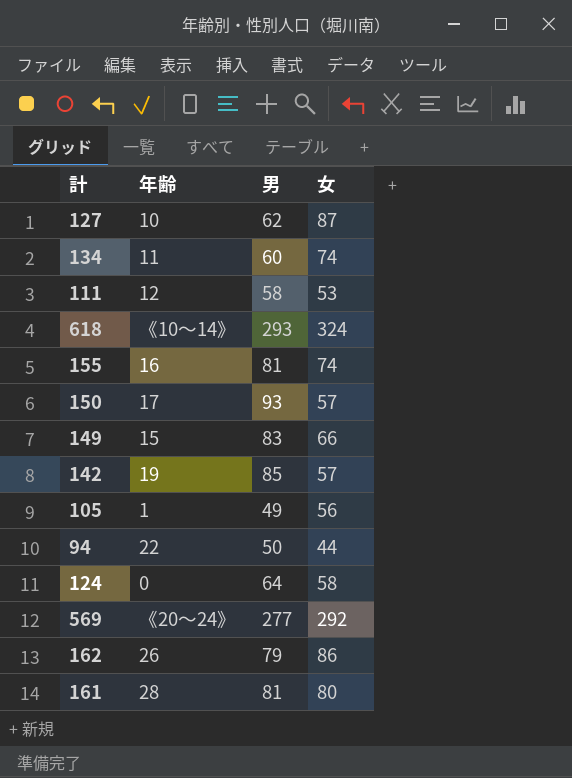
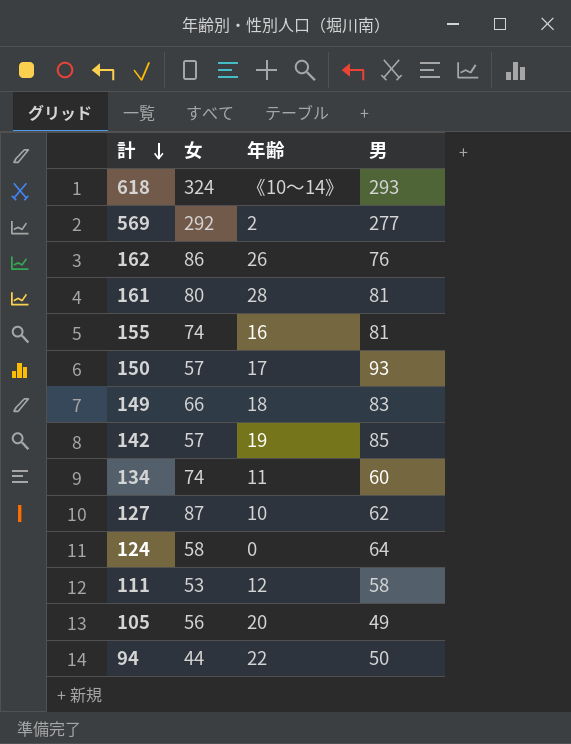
row order: none -> 計 descending
column 女 | position: 4 -> 2
569 | 年齢: 《20～24》 -> 2
162 | 男: 79 -> 76
149 | 年齢: 15 -> 18
105 | 年齢: 1 -> 20

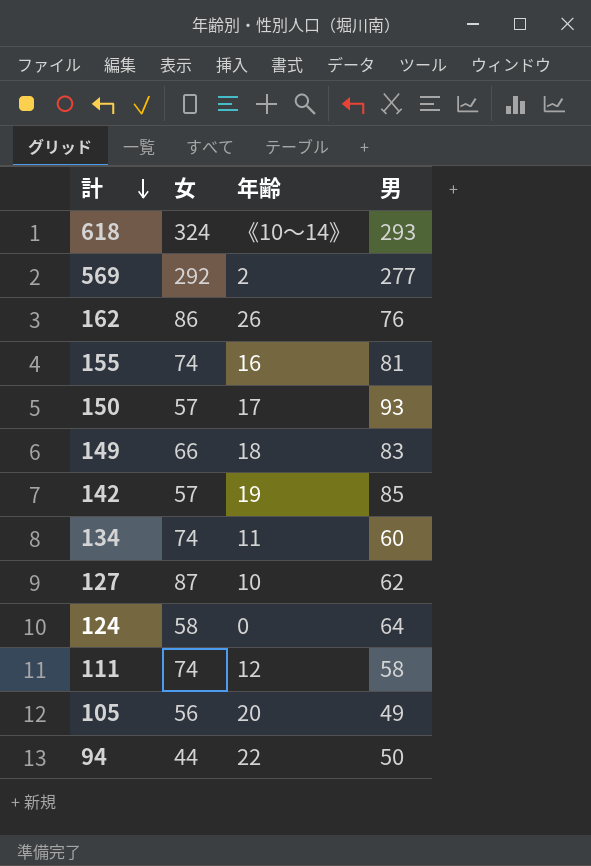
row 161: 80 | 28 | 81 -> none
111 | 女: 53 -> 74

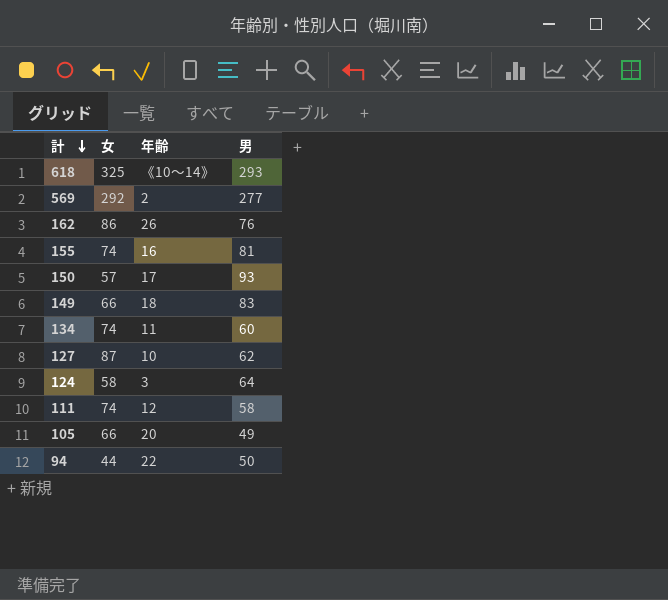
row 142: 57 | 19 | 85 -> none
618 | 女: 324 -> 325
124 | 年齢: 0 -> 3
105 | 女: 56 -> 66

